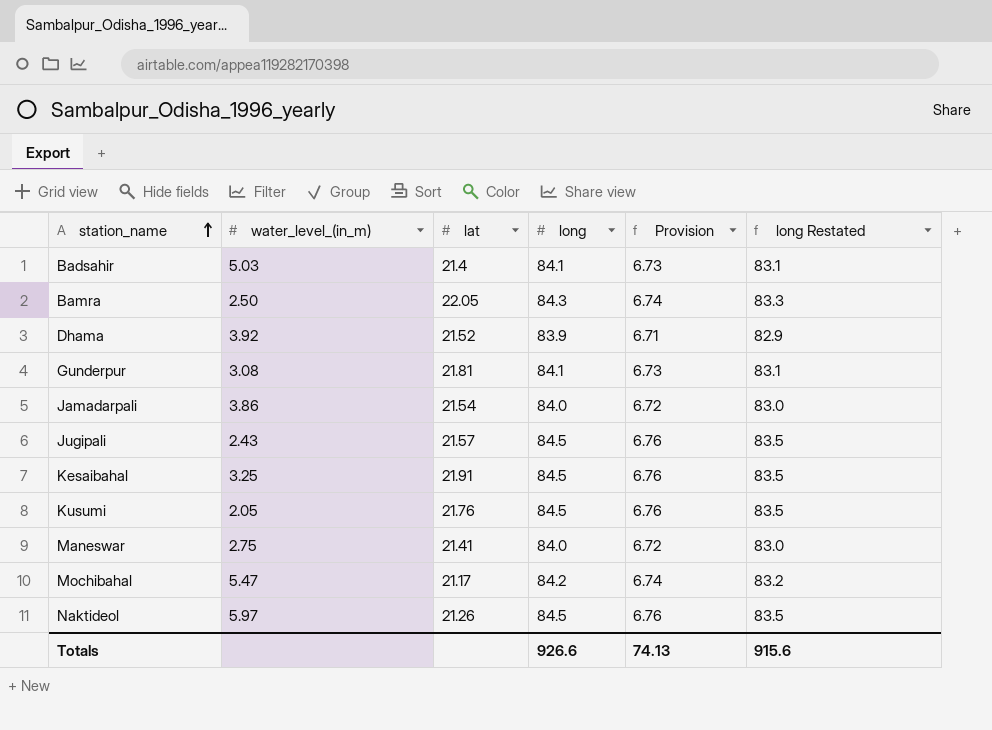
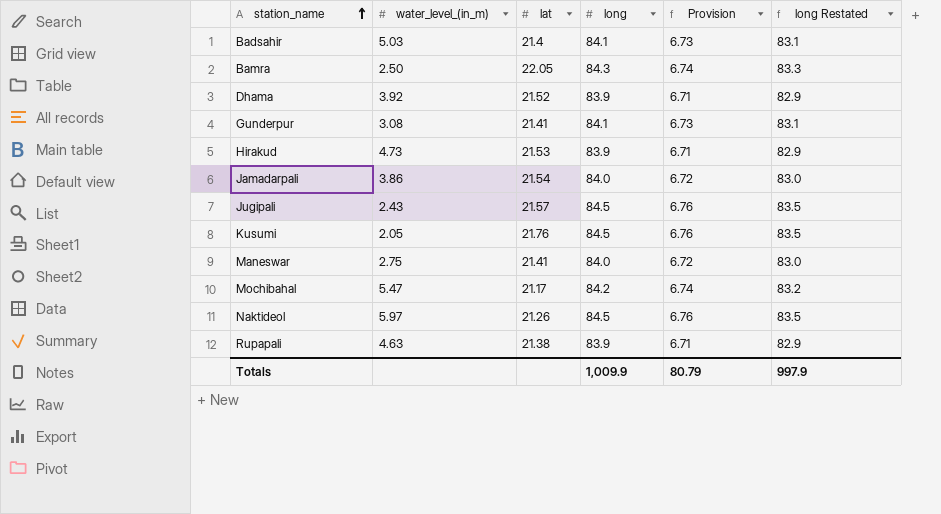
row Kesaibahal: 3.25 | 21.91 | 84.5 | 6.76 | 83.5 -> none
Gunderpur | lat: 21.81 -> 21.41
row Hirakud: none -> 4.73 | 21.53 | 83.9 | 6.71 | 82.9
row Rupapali: none -> 4.63 | 21.38 | 83.9 | 6.71 | 82.9
Totals | long: 926.6 -> 1,009.9
Totals | Provision: 74.13 -> 80.79
Totals | long Restated: 915.6 -> 997.9

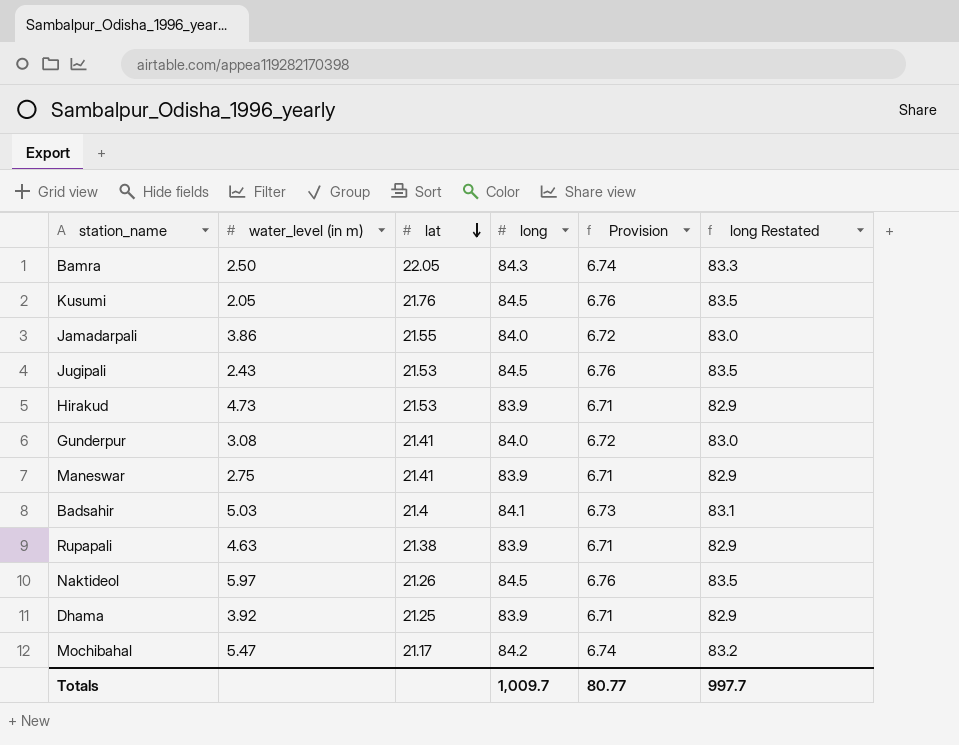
row order: station_name ascending -> lat descending
column name: water_level_(in_m) -> water_level (in m)
Jamadarpali | lat: 21.54 -> 21.55
Jugipali | lat: 21.57 -> 21.53
Gunderpur | long: 84.1 -> 84.0
Gunderpur | Provision: 6.73 -> 6.72
Gunderpur | long Restated: 83.1 -> 83.0
Maneswar | long: 84.0 -> 83.9
Maneswar | Provision: 6.72 -> 6.71
Maneswar | long Restated: 83.0 -> 82.9
Dhama | lat: 21.52 -> 21.25
Totals | long: 1,009.9 -> 1,009.7
Totals | Provision: 80.79 -> 80.77
Totals | long Restated: 997.9 -> 997.7

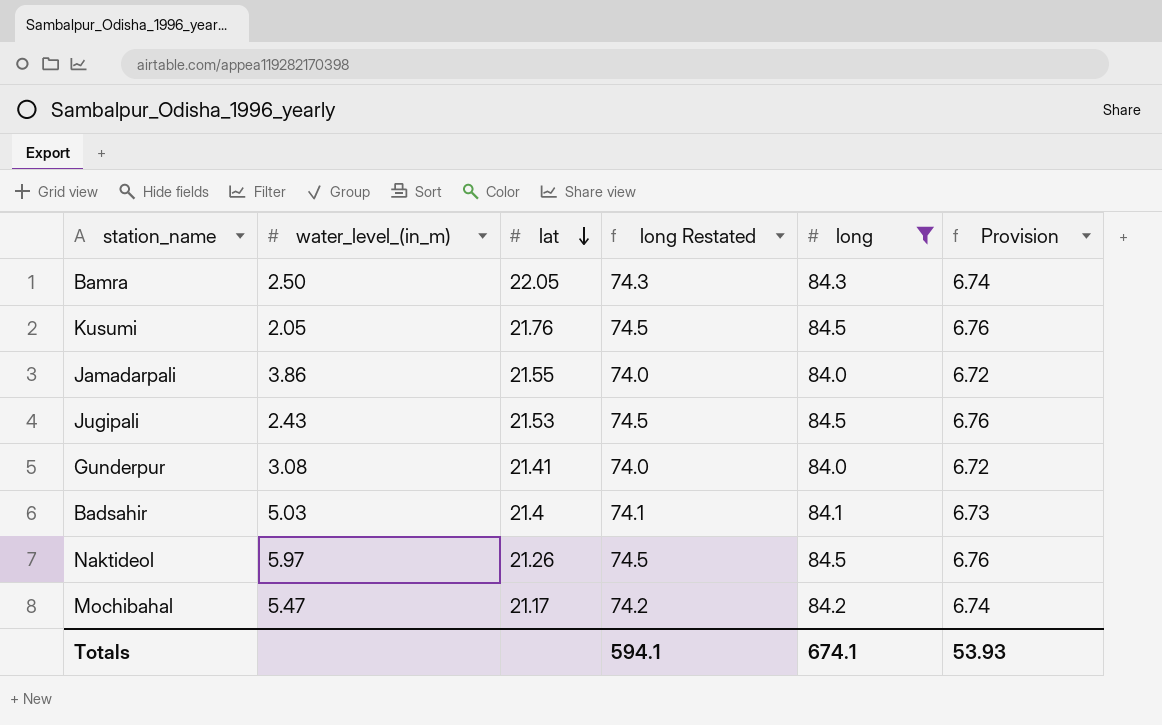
filter: none -> long != 83.9
column name: water_level (in m) -> water_level_(in_m)
column long Restated | formula: [long] - 1 -> [long] - 10
column long Restated | position: 6 -> 4
Totals | long Restated: 997.7 -> 594.1
Totals | long: 1,009.7 -> 674.1
Totals | Provision: 80.77 -> 53.93

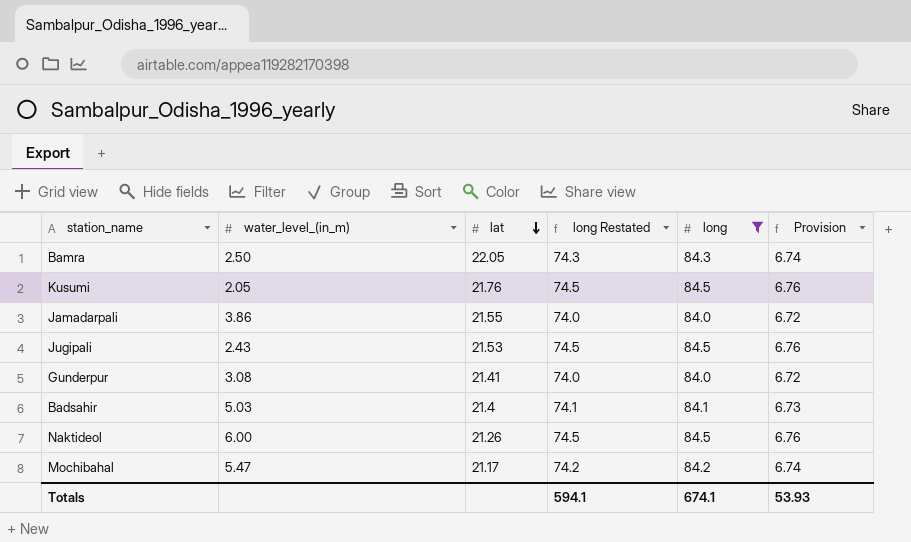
Naktideol | water_level_(in_m): 5.97 -> 6.00

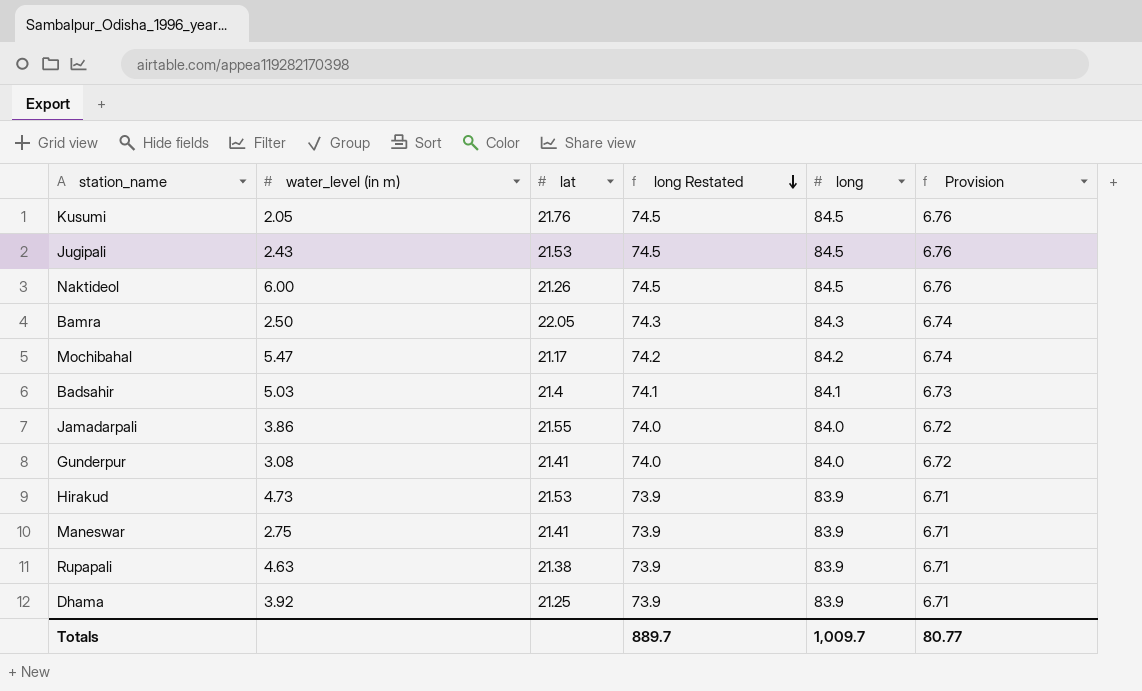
filter: long != 83.9 -> none
row order: lat descending -> long Restated descending
column name: water_level_(in_m) -> water_level (in m)
Totals | long Restated: 594.1 -> 889.7
Totals | long: 674.1 -> 1,009.7
Totals | Provision: 53.93 -> 80.77

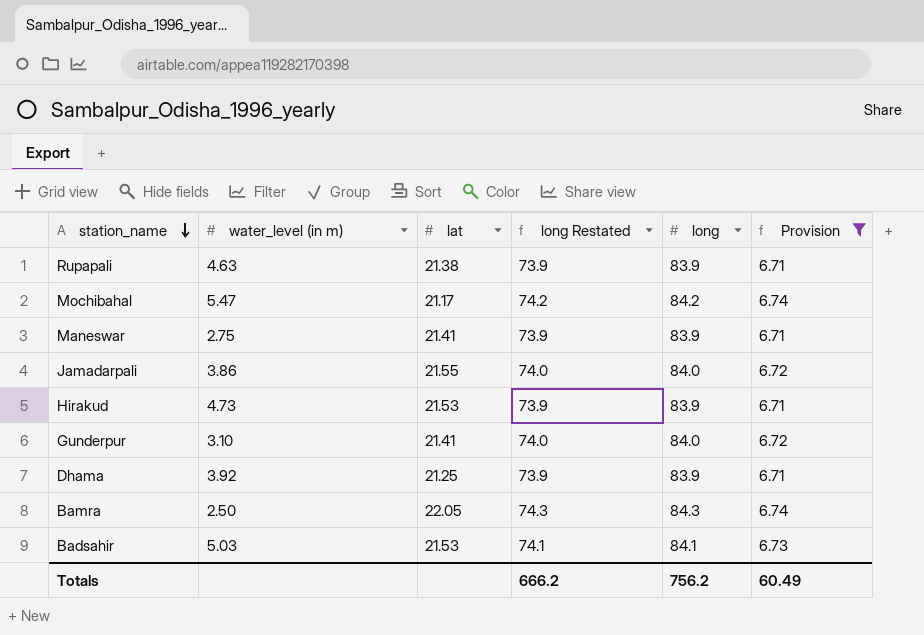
filter: none -> Provision != 6.76
row order: long Restated descending -> station_name descending
Gunderpur | water_level (in m): 3.08 -> 3.10
Badsahir | lat: 21.4 -> 21.53
Totals | long Restated: 889.7 -> 666.2
Totals | long: 1,009.7 -> 756.2
Totals | Provision: 80.77 -> 60.49

